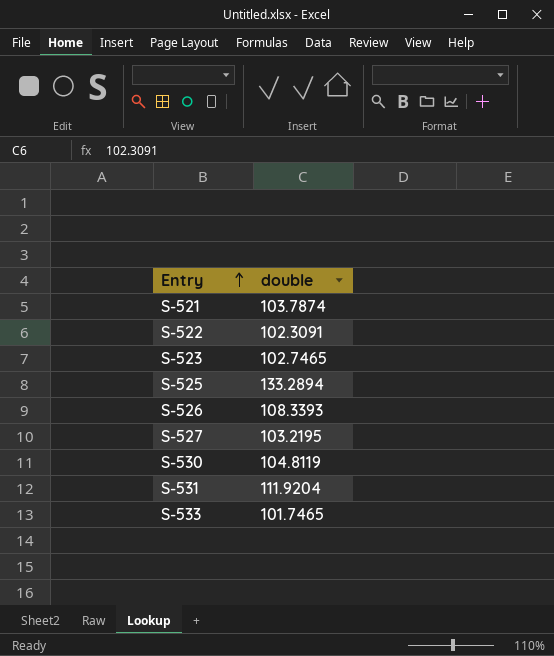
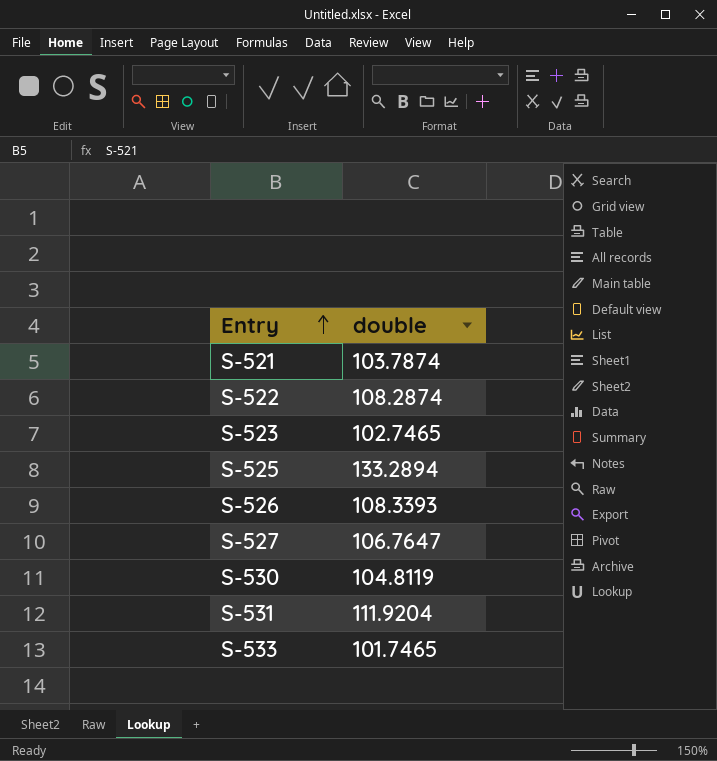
S-522 | double: 102.3091 -> 108.2874
S-527 | double: 103.2195 -> 106.7647

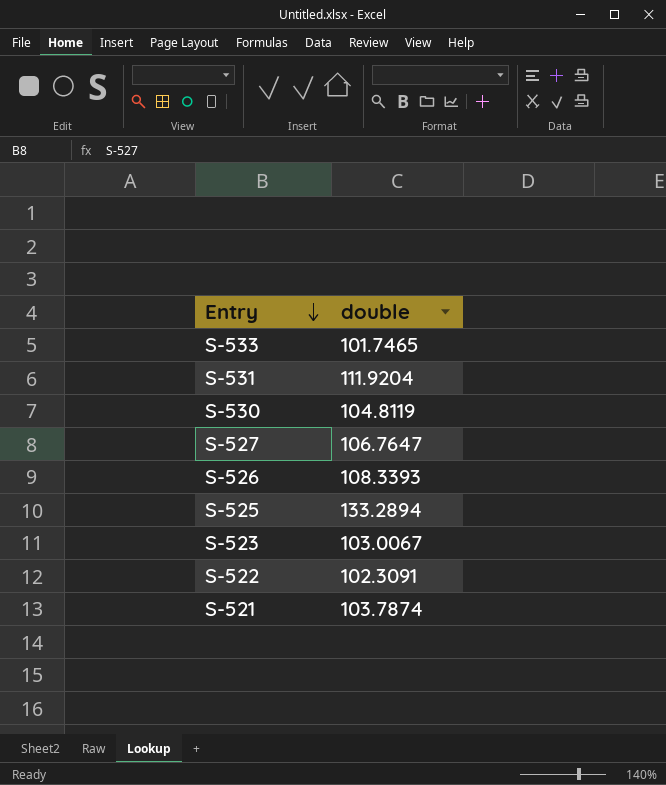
row order: Entry ascending -> Entry descending
S-523 | double: 102.7465 -> 103.0067
S-522 | double: 108.2874 -> 102.3091

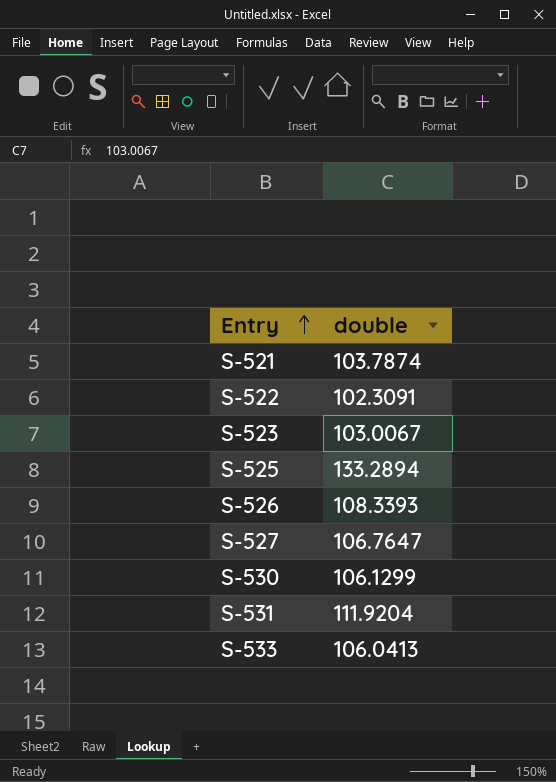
row order: Entry descending -> Entry ascending
S-530 | double: 104.8119 -> 106.1299
S-533 | double: 101.7465 -> 106.0413

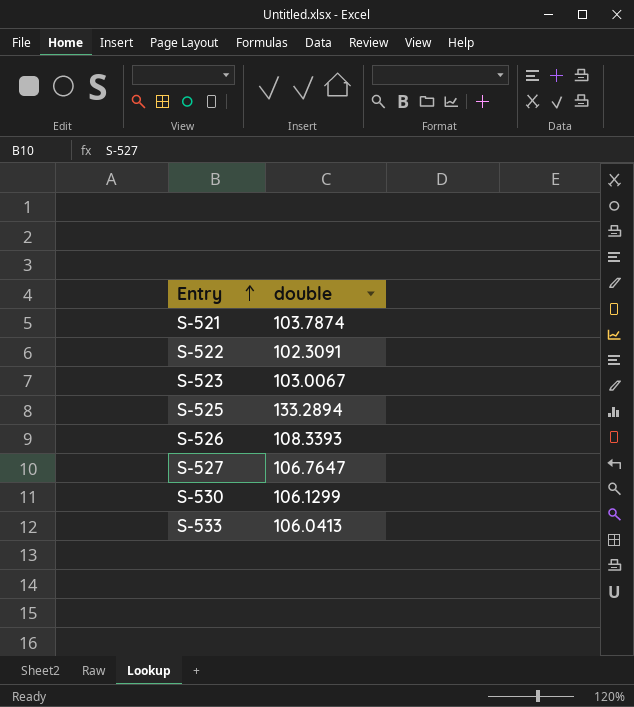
row S-531: 111.9204 -> none

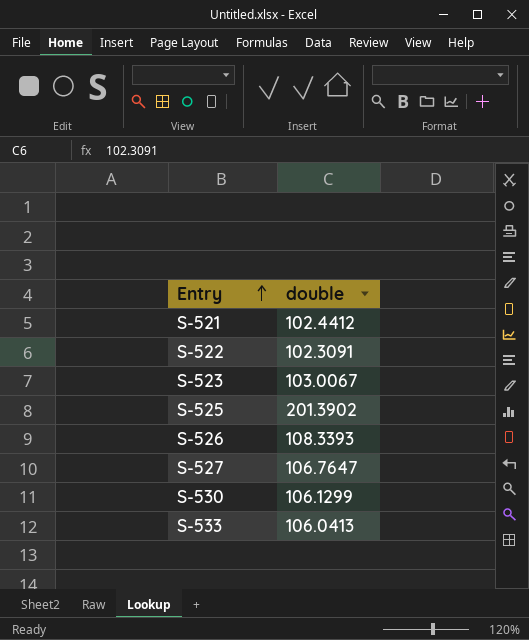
S-521 | double: 103.7874 -> 102.4412
S-525 | double: 133.2894 -> 201.3902

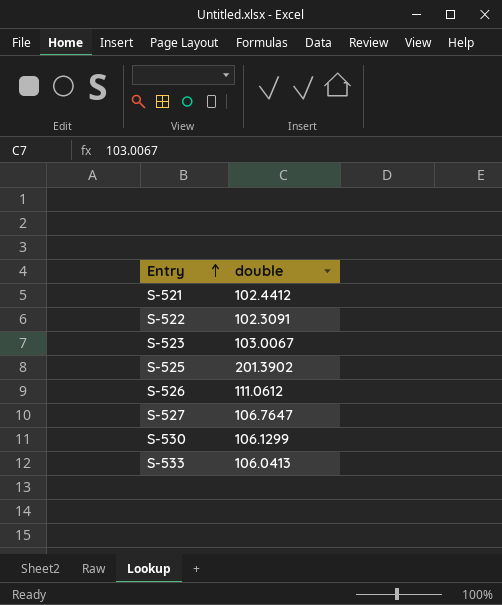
S-526 | double: 108.3393 -> 111.0612

